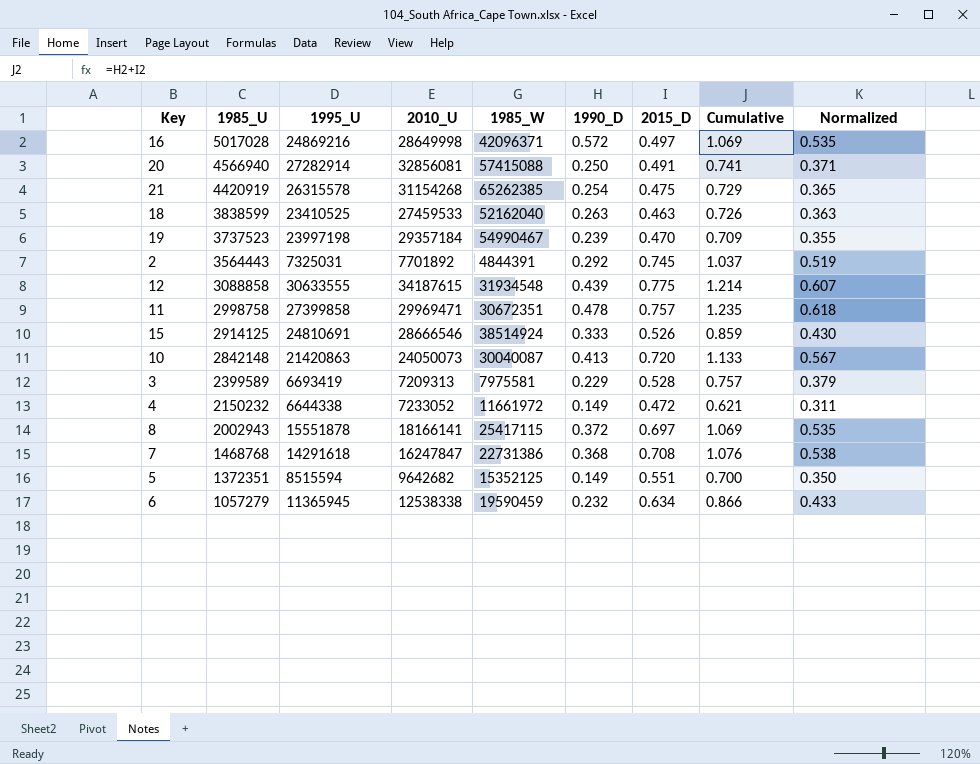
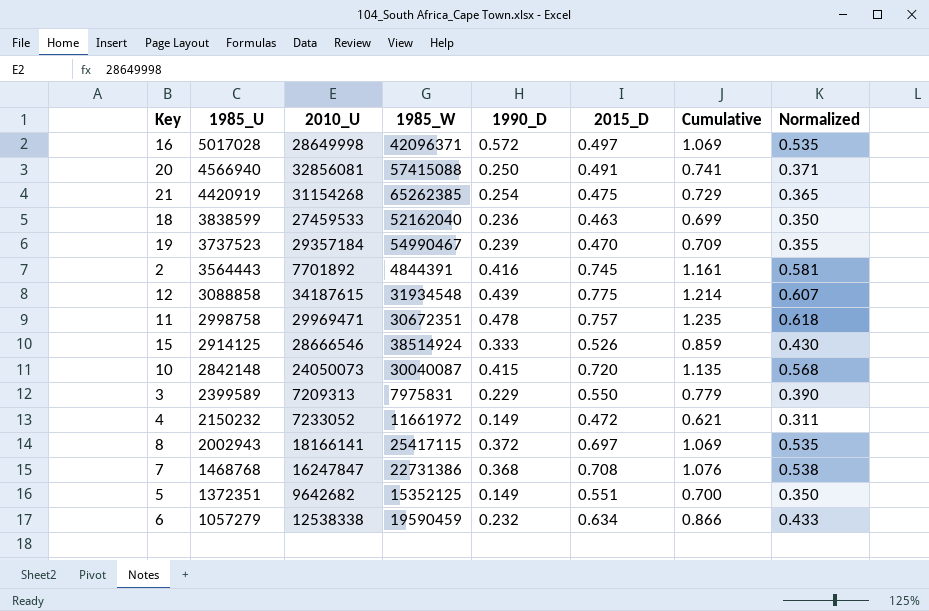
column 1995_U | position: 3 -> none
18 | 1990_D: 0.263 -> 0.236
18 | Cumulative: 0.726 -> 0.699
18 | Normalized: 0.363 -> 0.350
2 | 1990_D: 0.292 -> 0.416
2 | Cumulative: 1.037 -> 1.161
2 | Normalized: 0.519 -> 0.581
10 | 1990_D: 0.413 -> 0.415
10 | Cumulative: 1.133 -> 1.135
10 | Normalized: 0.567 -> 0.568
3 | 1985_W: 7975581 -> 7975831
3 | 2015_D: 0.528 -> 0.550
3 | Cumulative: 0.757 -> 0.779
3 | Normalized: 0.379 -> 0.390

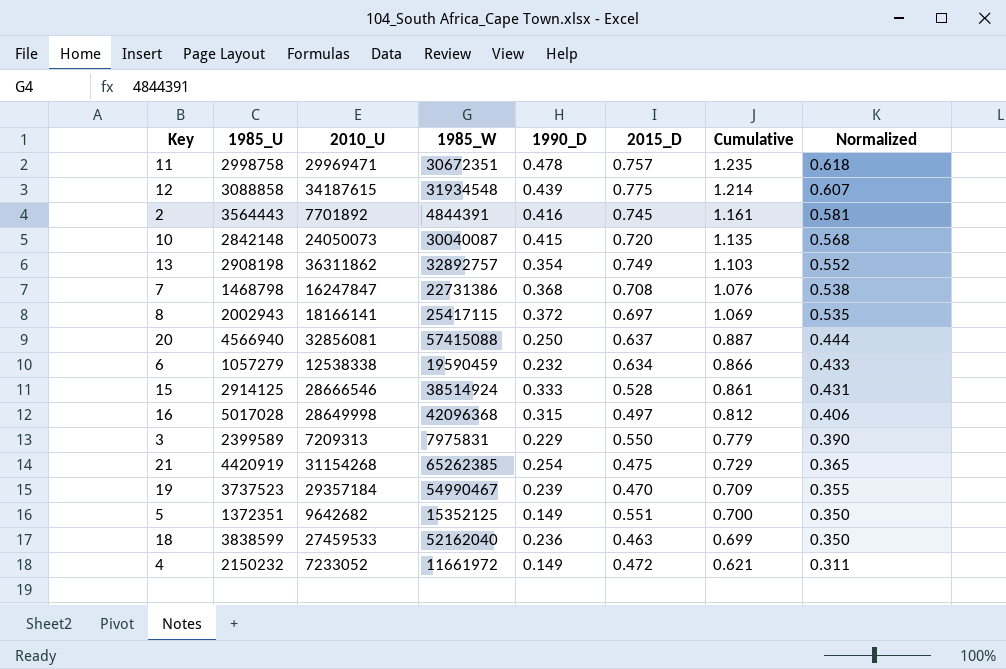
row order: 1985_U descending -> Cumulative descending
row 13: none -> 2908198 | 36311862 | 32892757 | 0.354 | 0.749 | 1.103 | 0.552
7 | 1985_U: 1468768 -> 1468798
20 | 2015_D: 0.491 -> 0.637
20 | Cumulative: 0.741 -> 0.887
20 | Normalized: 0.371 -> 0.444
15 | 2015_D: 0.526 -> 0.528
15 | Cumulative: 0.859 -> 0.861
15 | Normalized: 0.430 -> 0.431
16 | 1985_W: 42096371 -> 42096368
16 | 1990_D: 0.572 -> 0.315
16 | Cumulative: 1.069 -> 0.812
16 | Normalized: 0.535 -> 0.406

